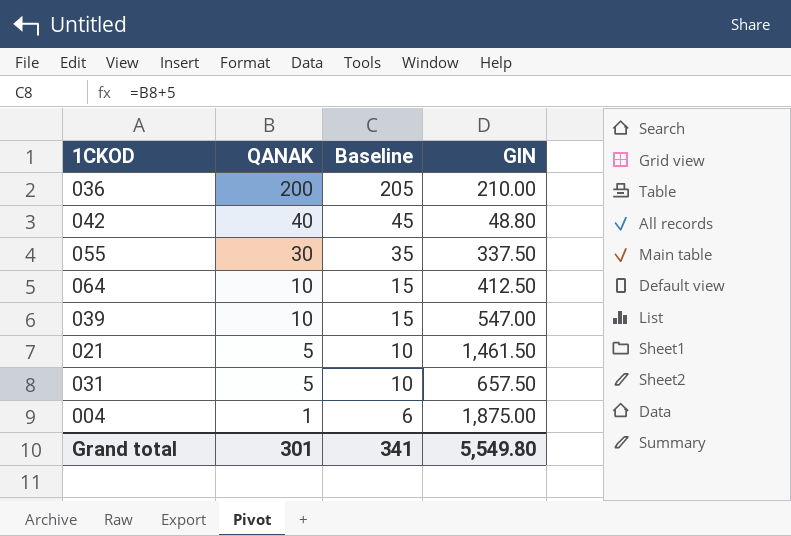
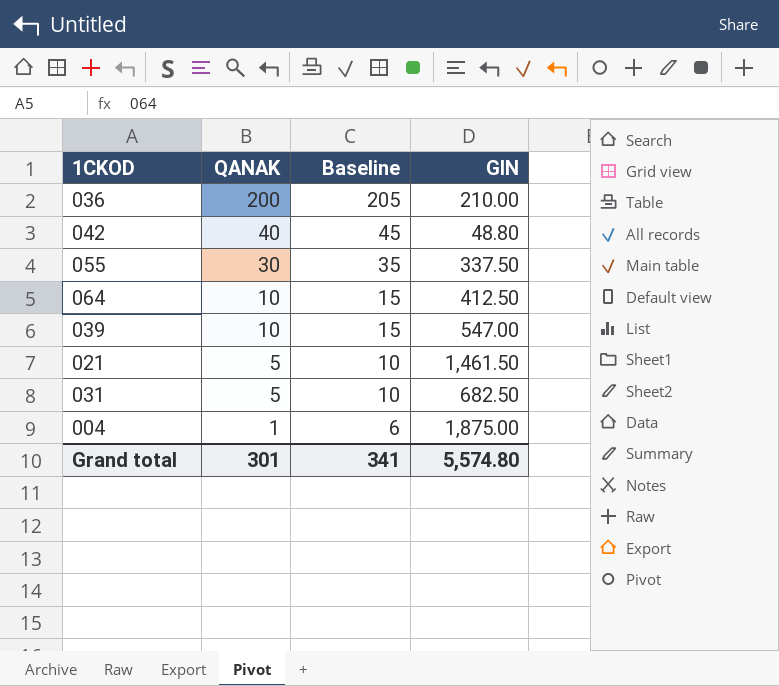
031 | GIN: 657.50 -> 682.50
Grand total | GIN: 5,549.80 -> 5,574.80

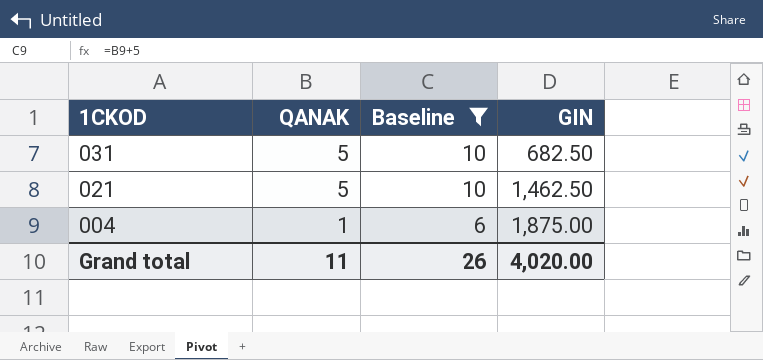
filter: none -> Baseline <= 10
row order: QANAK descending -> 1CKOD descending
021 | GIN: 1,461.50 -> 1,462.50
Grand total | QANAK: 301 -> 11
Grand total | Baseline: 341 -> 26
Grand total | GIN: 5,574.80 -> 4,020.00

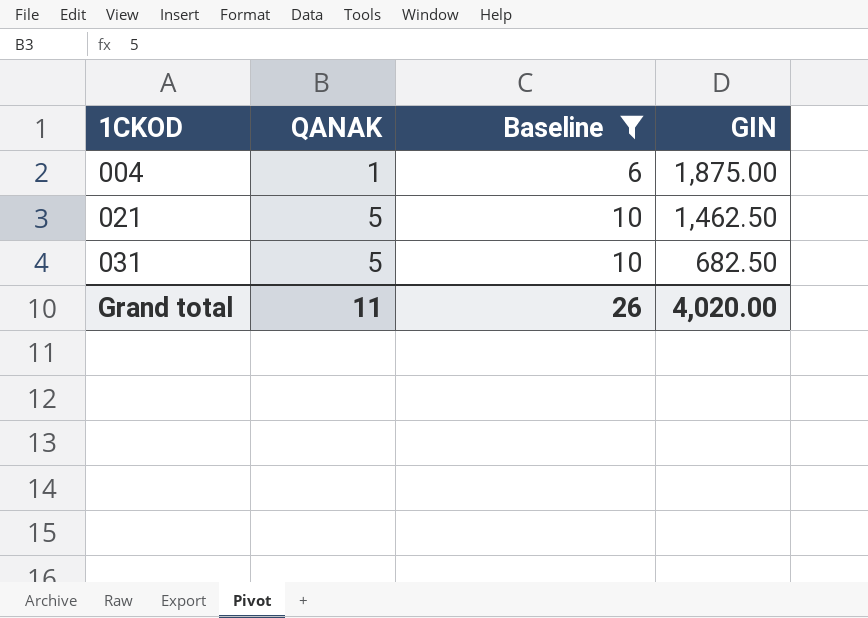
row order: 1CKOD descending -> 1CKOD ascending

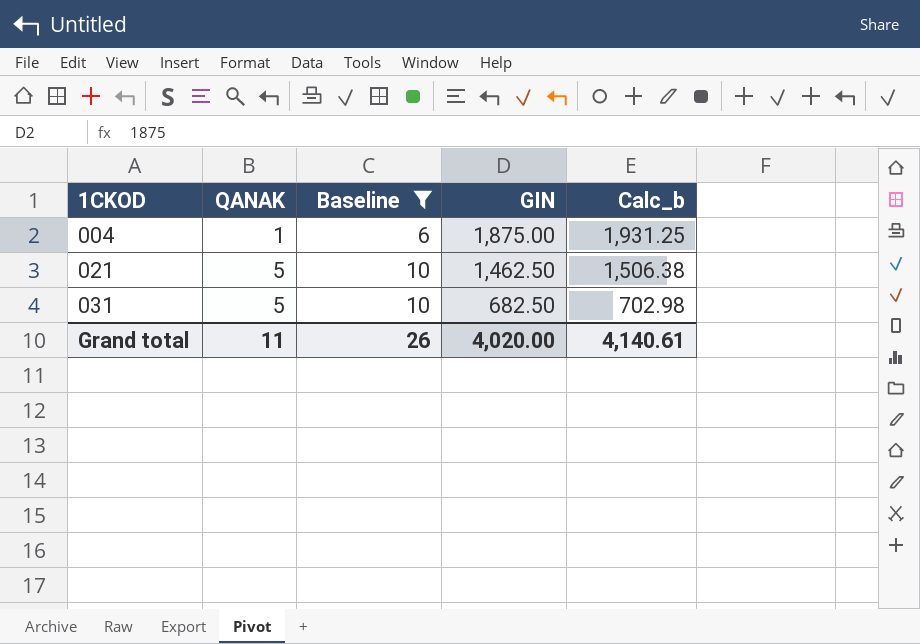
column Calc_b | formula: none -> [GIN] * 1.03

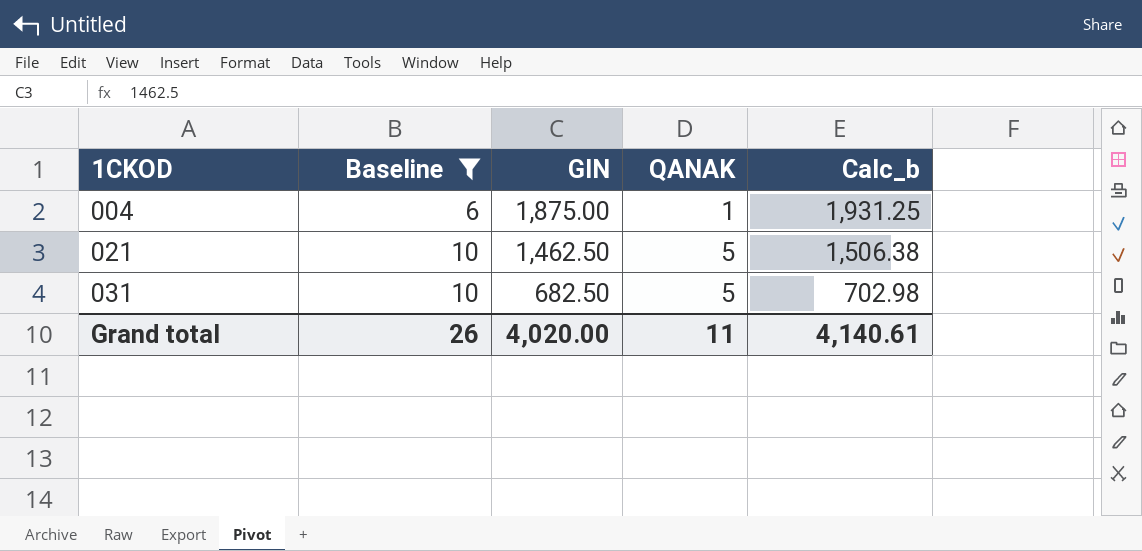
column QANAK | position: 2 -> 4

